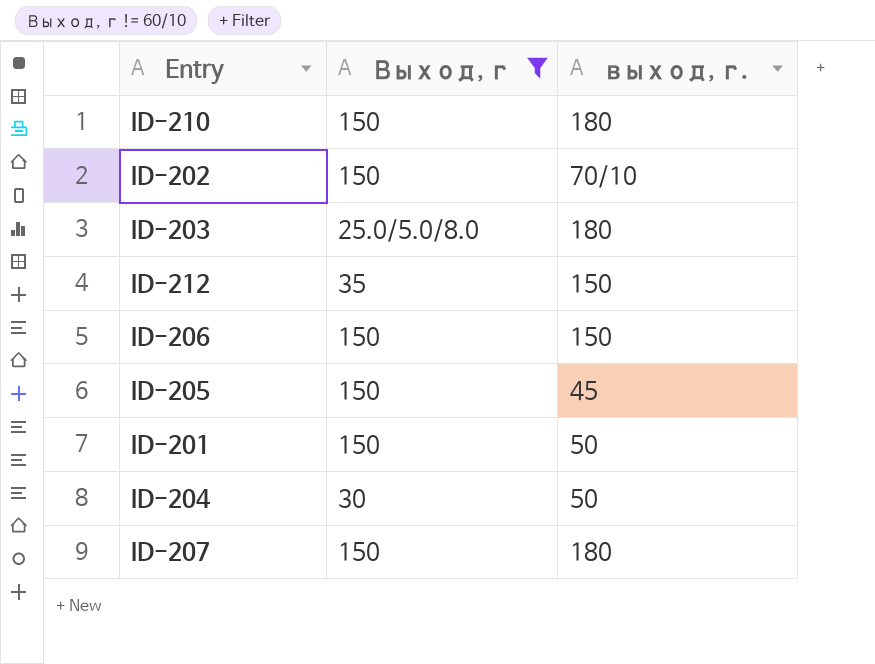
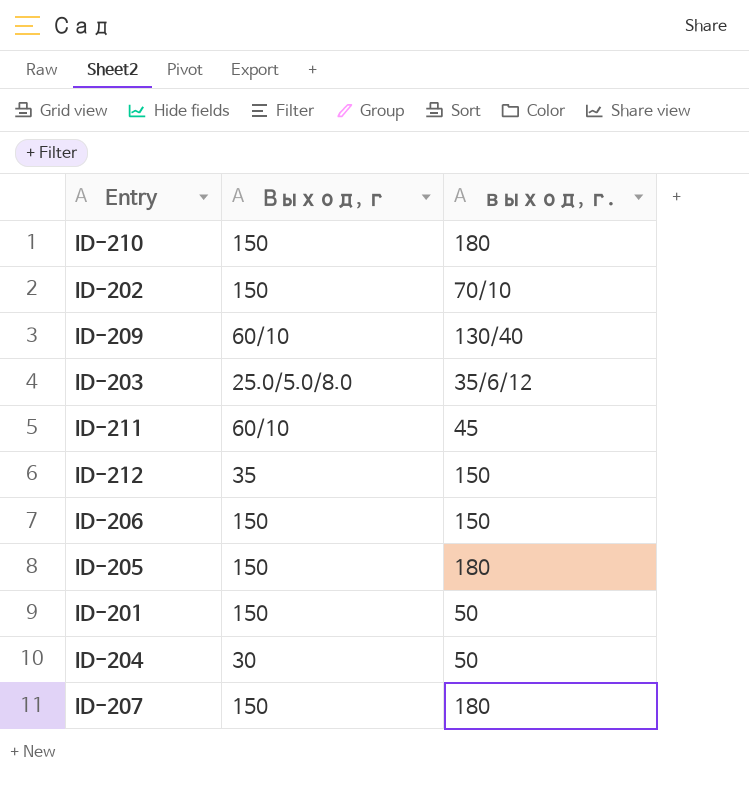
filter: Выход, г != 60/10 -> none
ID-203 | выход, г.: 180 -> 35/6/12
ID-205 | выход, г.: 45 -> 180

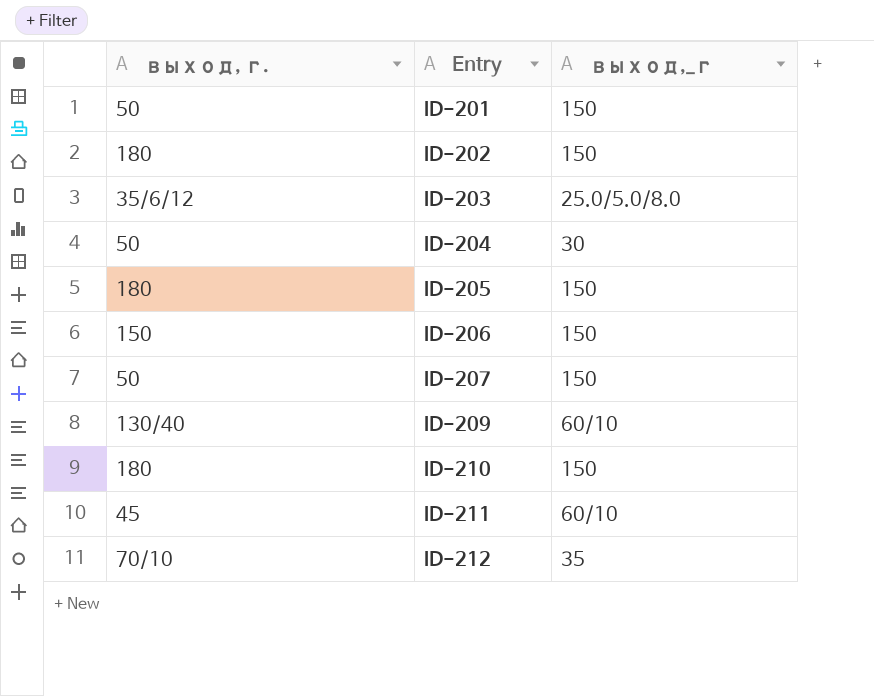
row order: none -> Entry ascending
column выход, г. | position: 3 -> 1
column name: Выход, г -> выход,_г
ID-202 | выход, г.: 70/10 -> 180
ID-207 | выход, г.: 180 -> 50
ID-212 | выход, г.: 150 -> 70/10

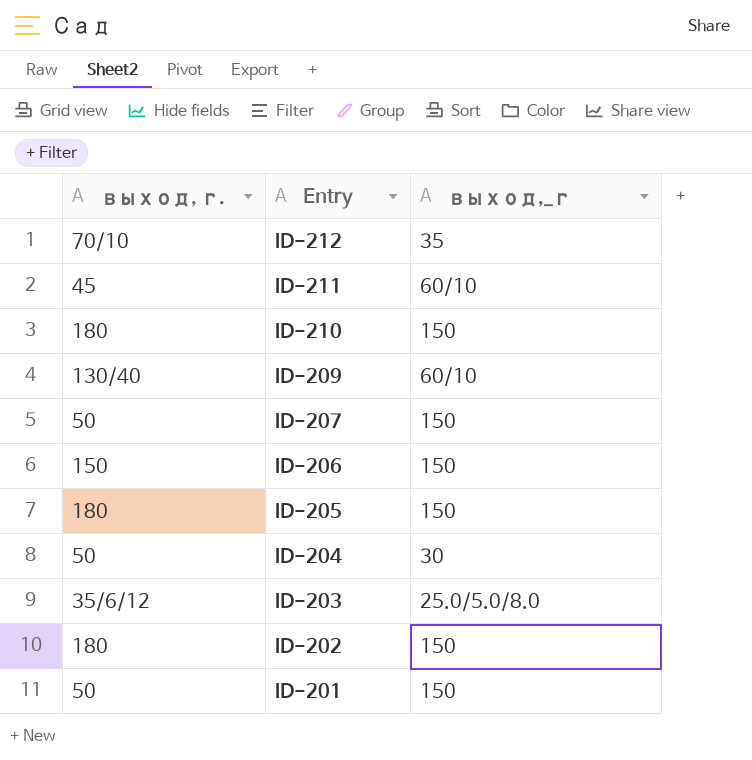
row order: Entry ascending -> Entry descending

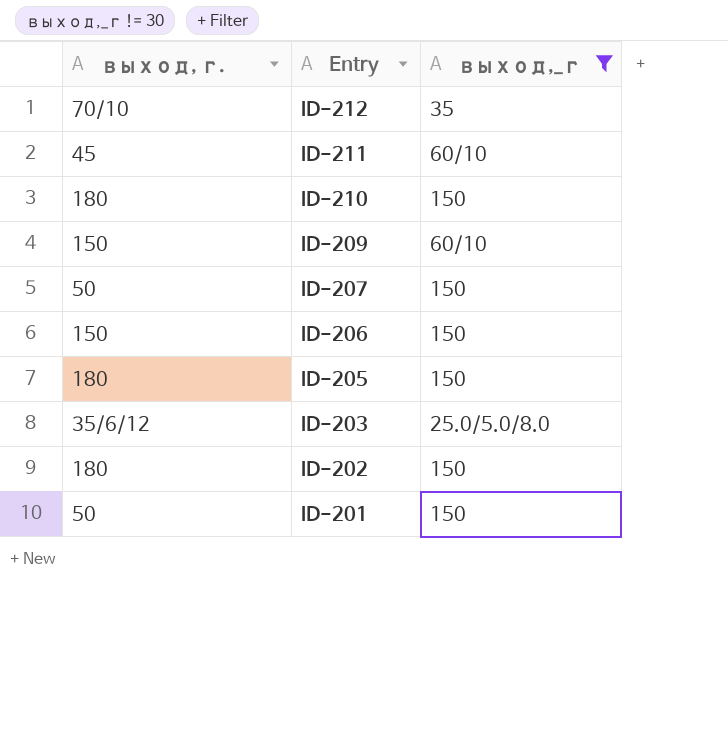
filter: none -> выход,_г != 30
ID-209 | выход, г.: 130/40 -> 150

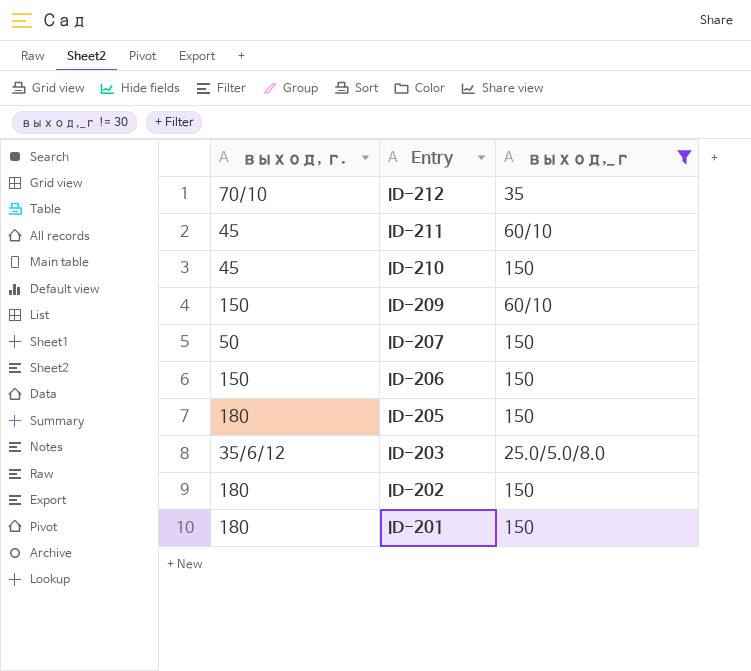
ID-210 | выход, г.: 180 -> 45
ID-201 | выход, г.: 50 -> 180

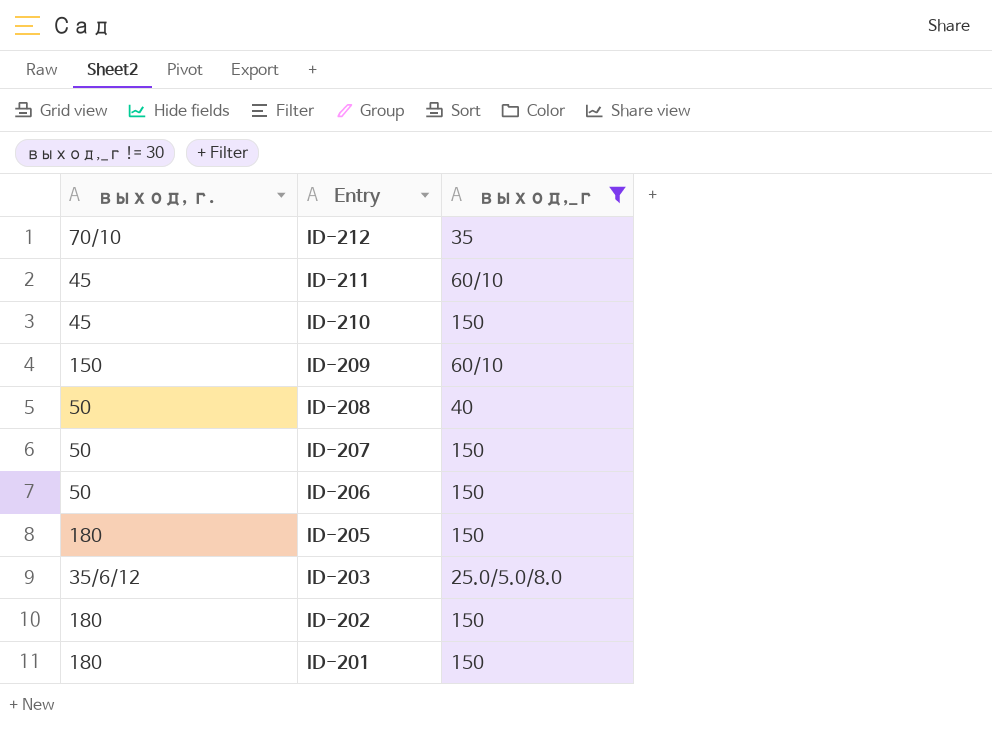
row ID-208: none -> 50 | 40
ID-206 | выход, г.: 150 -> 50

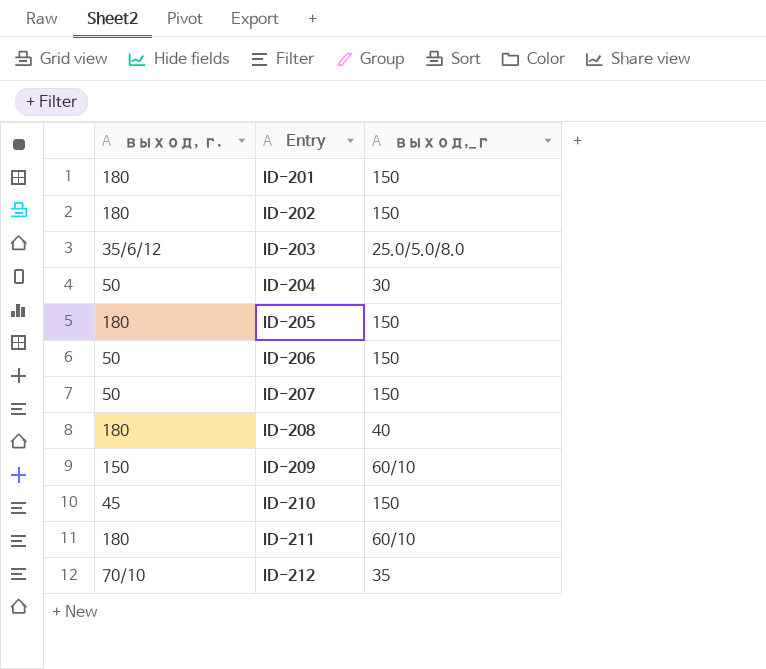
filter: выход,_г != 30 -> none
row order: Entry descending -> Entry ascending
ID-208 | выход, г.: 50 -> 180
ID-211 | выход, г.: 45 -> 180

